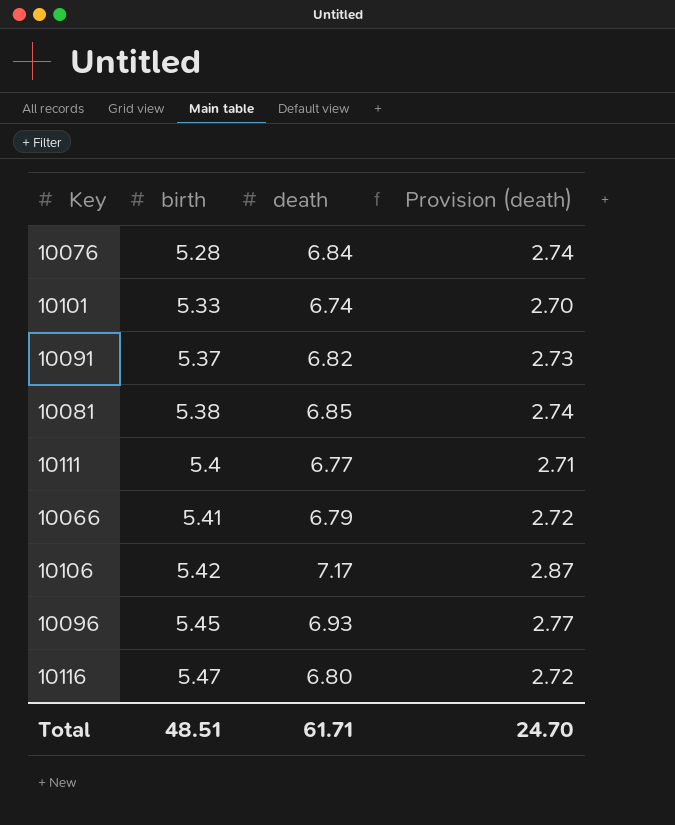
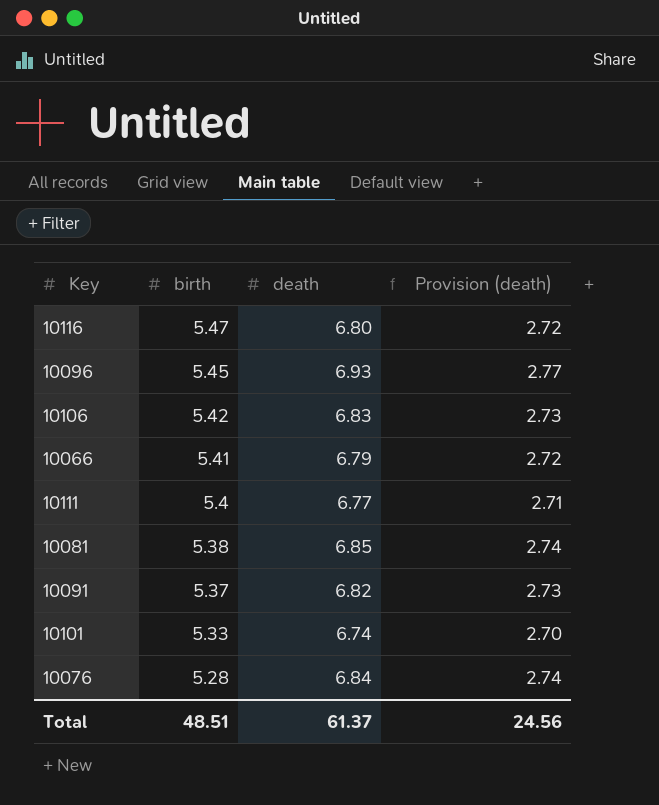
row order: birth ascending -> birth descending
10106 | death: 7.17 -> 6.83
10106 | Provision (death): 2.87 -> 2.73
Total | death: 61.71 -> 61.37
Total | Provision (death): 24.70 -> 24.56

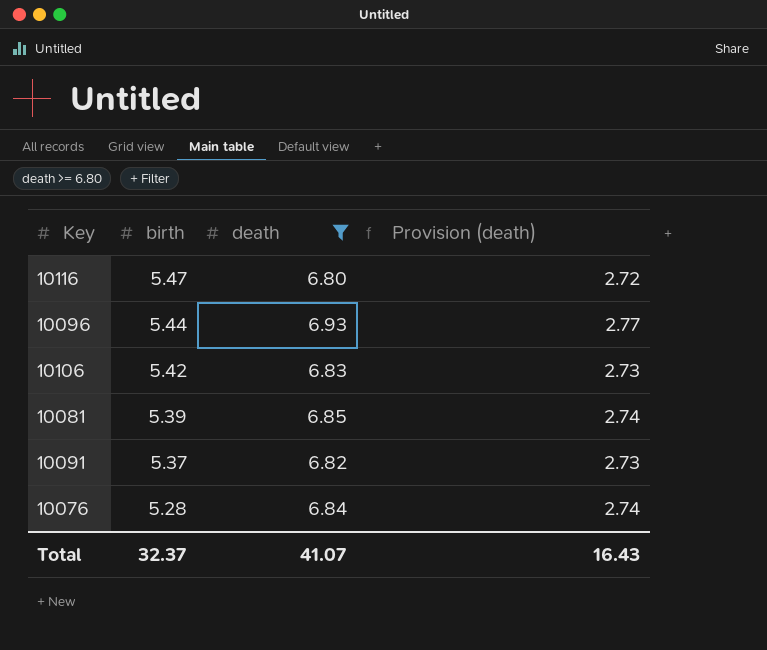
filter: none -> death >= 6.80
10096 | birth: 5.45 -> 5.44
10081 | birth: 5.38 -> 5.39
Total | birth: 48.51 -> 32.37
Total | death: 61.37 -> 41.07
Total | Provision (death): 24.56 -> 16.43

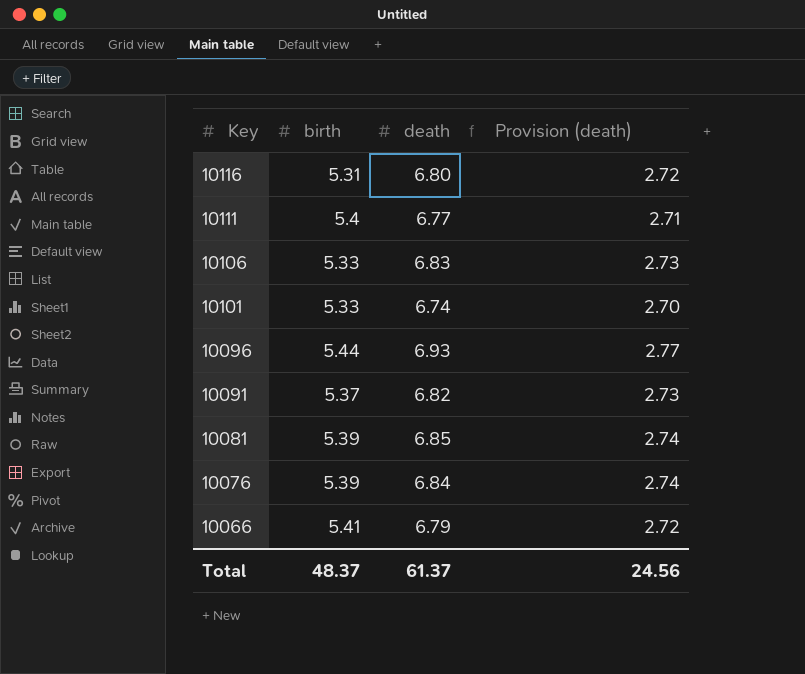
filter: death >= 6.80 -> none
row order: birth descending -> Key descending
10116 | birth: 5.47 -> 5.31
10106 | birth: 5.42 -> 5.33
10076 | birth: 5.28 -> 5.39
Total | birth: 32.37 -> 48.37
Total | death: 41.07 -> 61.37
Total | Provision (death): 16.43 -> 24.56

